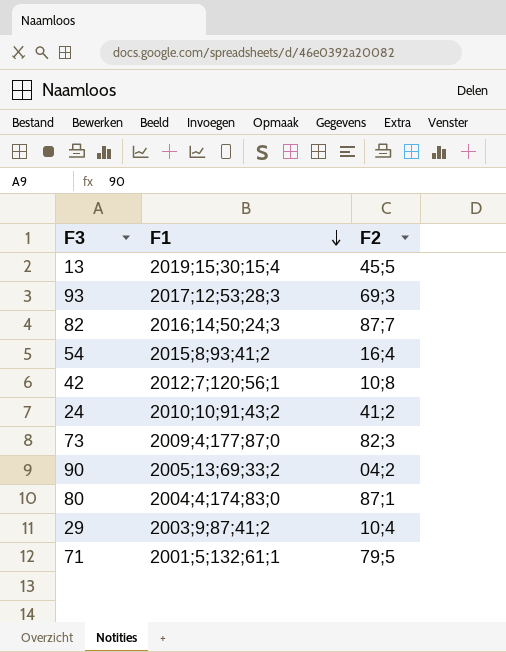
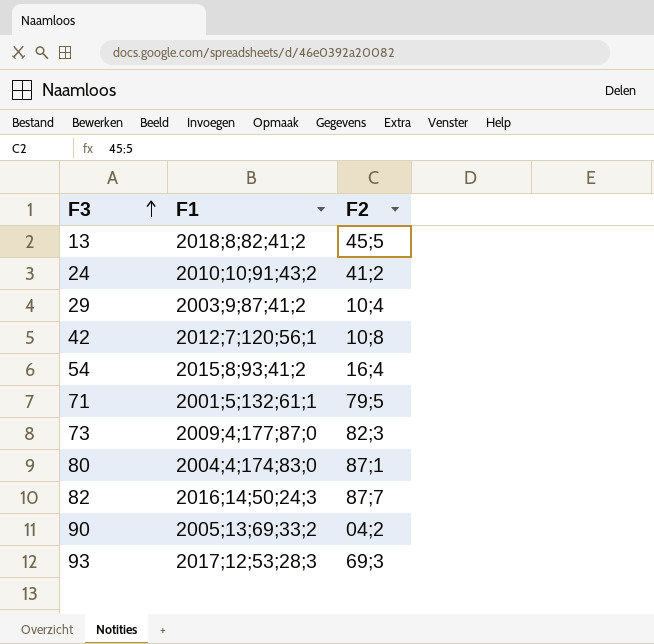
row order: F1 descending -> F3 ascending
13 | F1: 2019;15;30;15;4 -> 2018;8;82;41;2

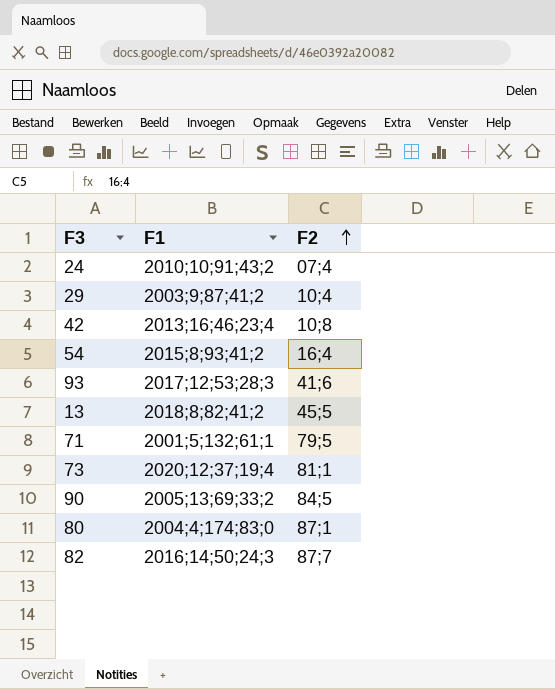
row order: F3 ascending -> F2 ascending
24 | F2: 41;2 -> 07;4
42 | F1: 2012;7;120;56;1 -> 2013;16;46;23;4
93 | F2: 69;3 -> 41;6
73 | F1: 2009;4;177;87;0 -> 2020;12;37;19;4
73 | F2: 82;3 -> 81;1
90 | F2: 04;2 -> 84;5

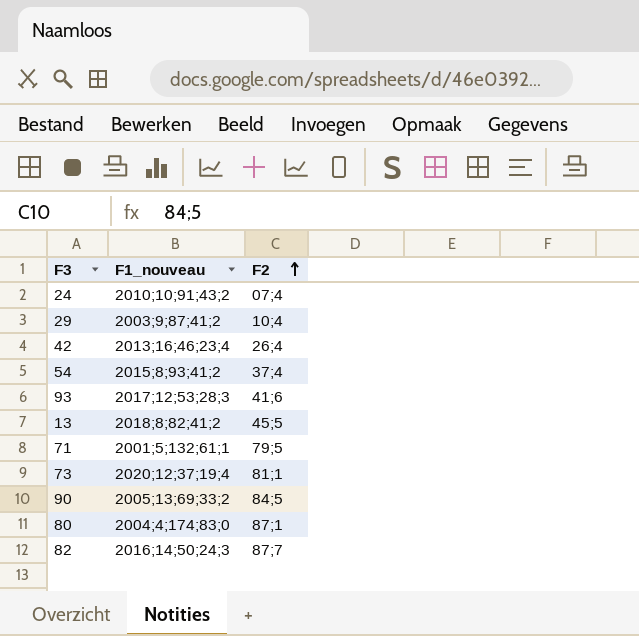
column name: F1 -> F1_nouveau
42 | F2: 10;8 -> 26;4
54 | F2: 16;4 -> 37;4

